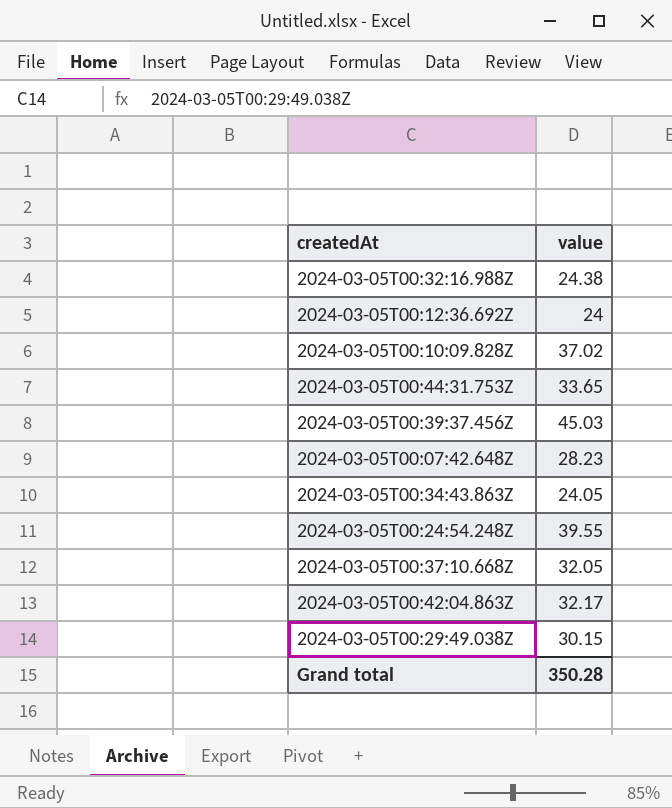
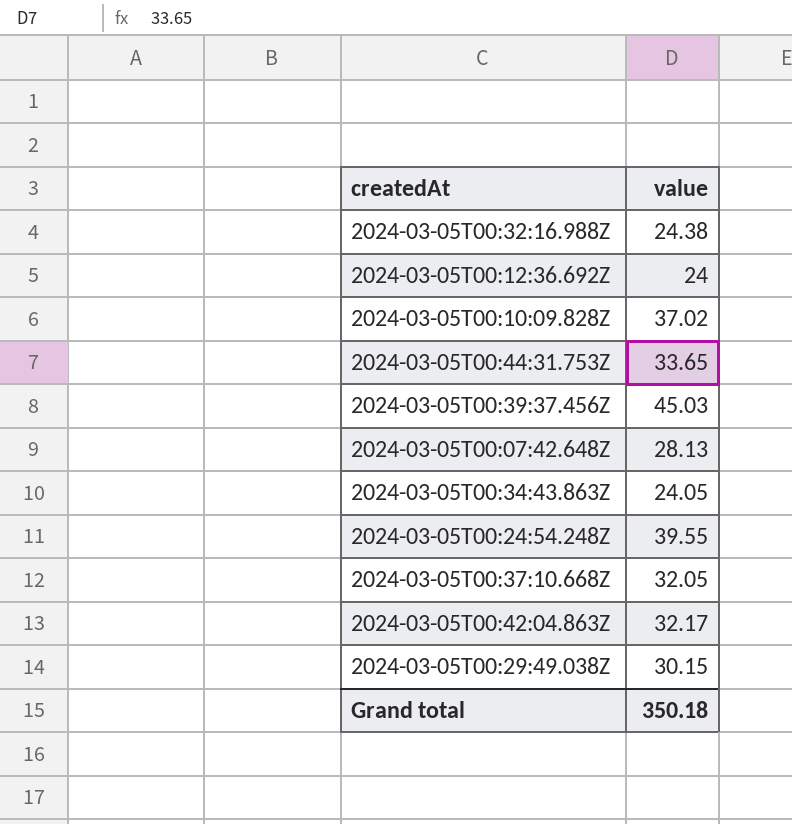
2024-03-05T00:07:42.648Z | value: 28.23 -> 28.13
Grand total | value: 350.28 -> 350.18

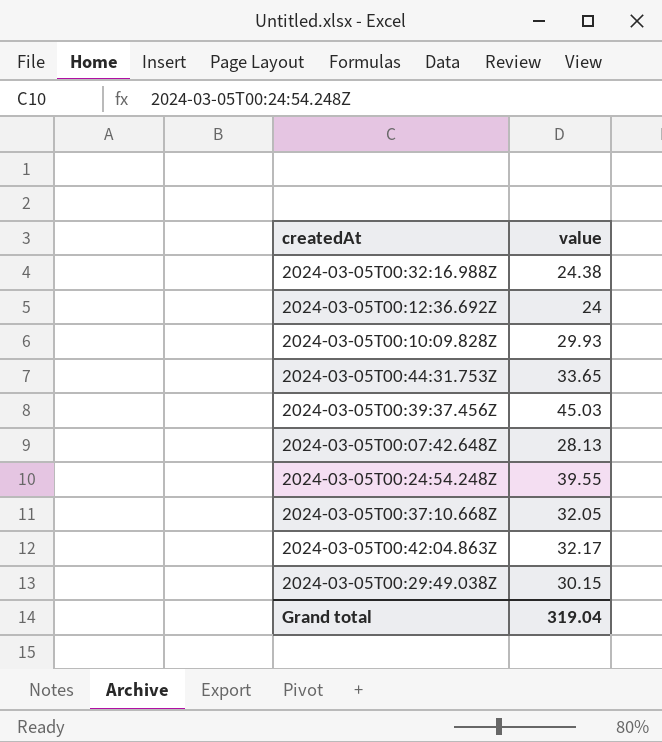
row 2024-03-05T00:34:43.863Z: 24.05 -> none
2024-03-05T00:10:09.828Z | value: 37.02 -> 29.93
Grand total | value: 350.18 -> 319.04

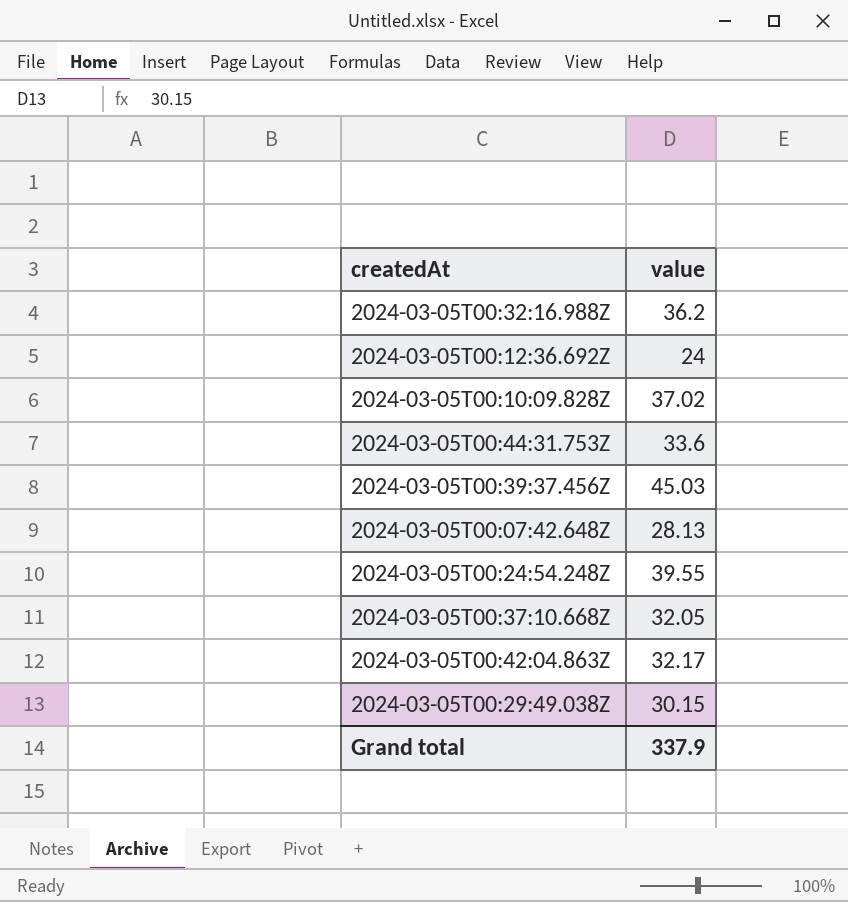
2024-03-05T00:32:16.988Z | value: 24.38 -> 36.2
2024-03-05T00:10:09.828Z | value: 29.93 -> 37.02
2024-03-05T00:44:31.753Z | value: 33.65 -> 33.6
Grand total | value: 319.04 -> 337.9

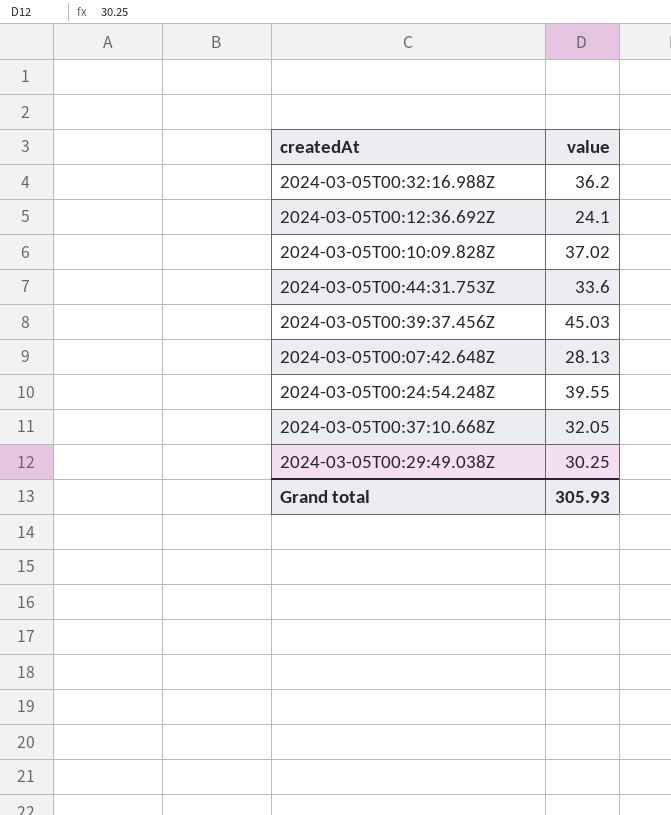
row 2024-03-05T00:42:04.863Z: 32.17 -> none
2024-03-05T00:12:36.692Z | value: 24 -> 24.1
2024-03-05T00:29:49.038Z | value: 30.15 -> 30.25
Grand total | value: 337.9 -> 305.93

